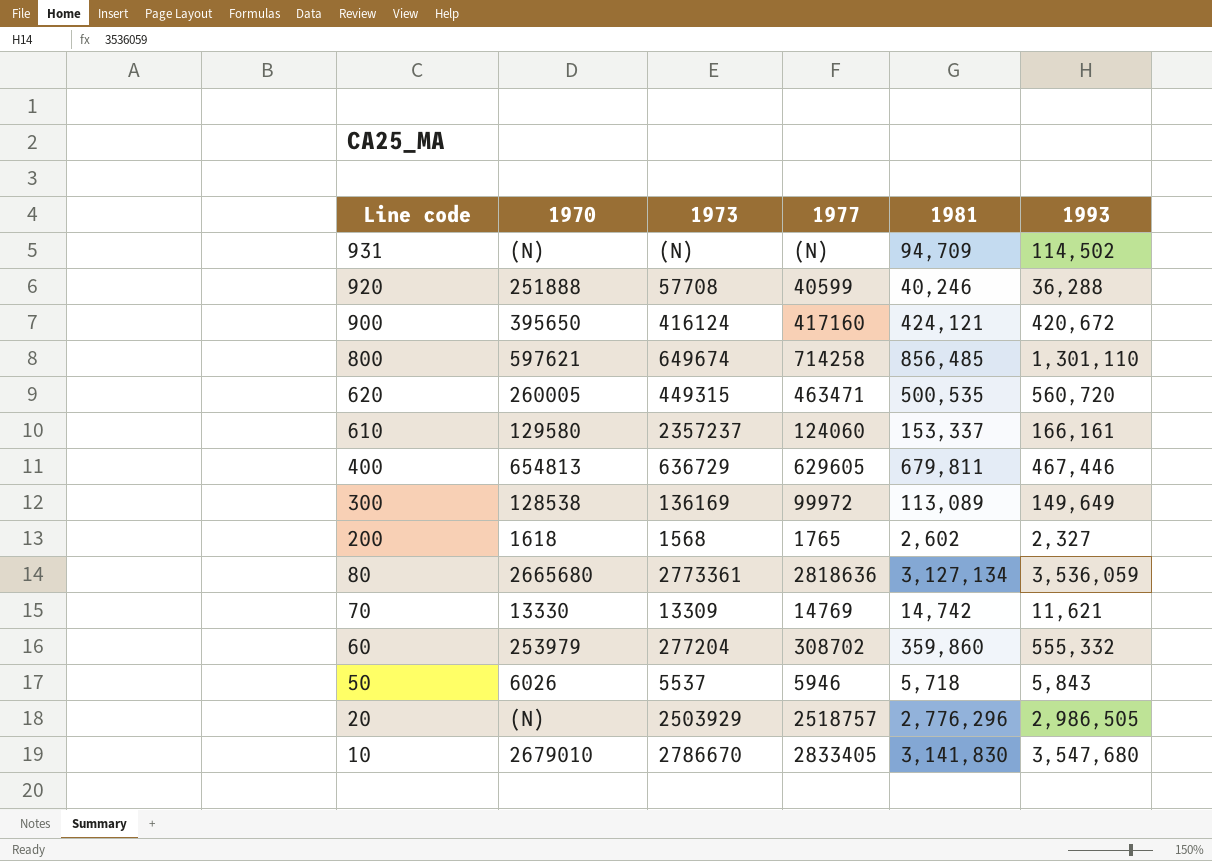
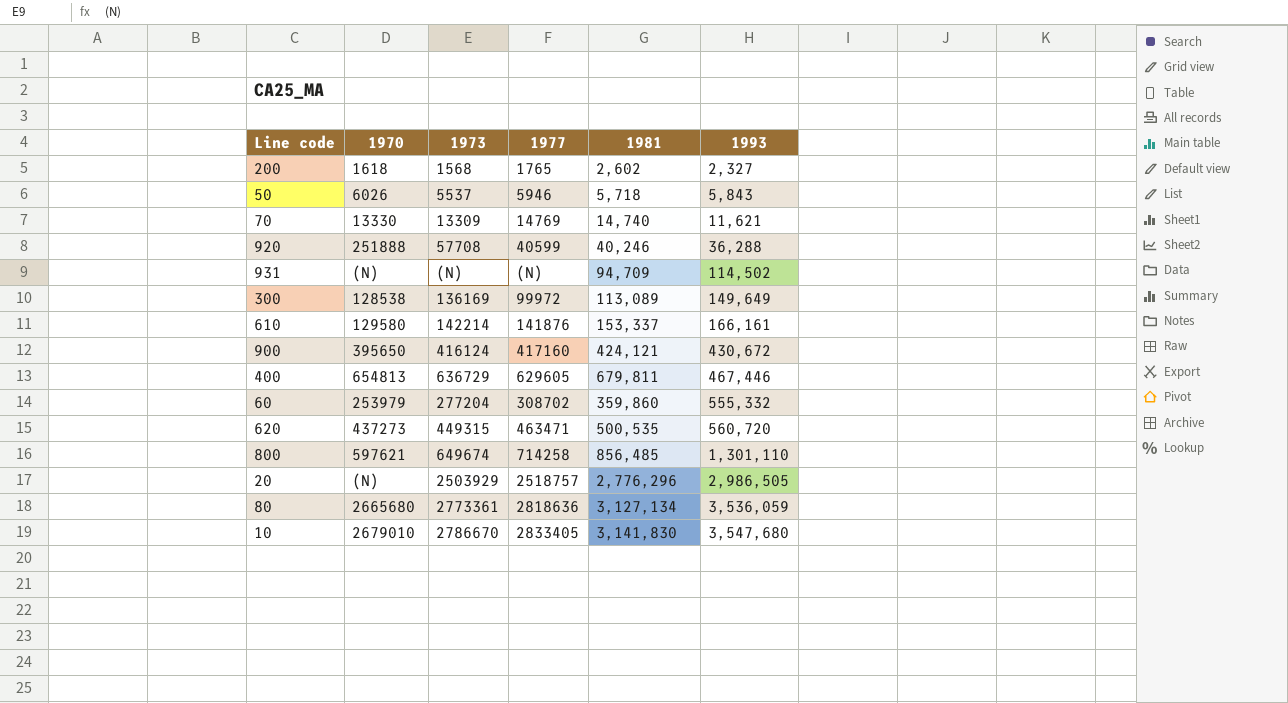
row order: Line code descending -> 1993 ascending
70 | 1981: 14,742 -> 14,740
610 | 1973: 2357237 -> 142214
610 | 1977: 124060 -> 141876
900 | 1993: 420,672 -> 430,672
620 | 1970: 260005 -> 437273

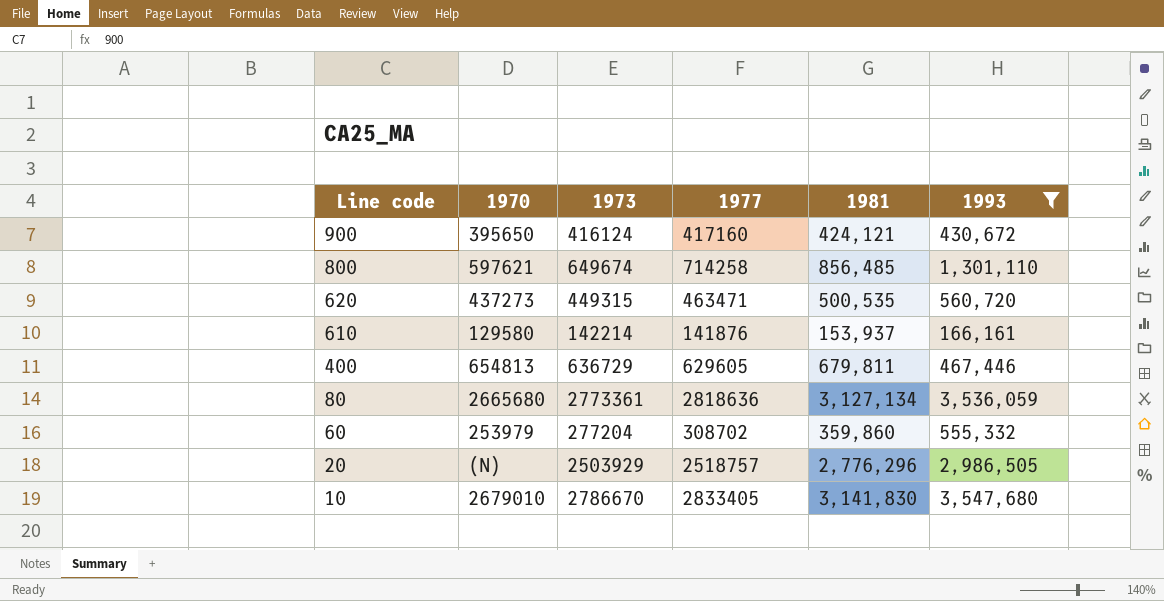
filter: none -> 1993 >= 166,161
row order: 1993 ascending -> Line code descending
610 | 1981: 153,337 -> 153,937

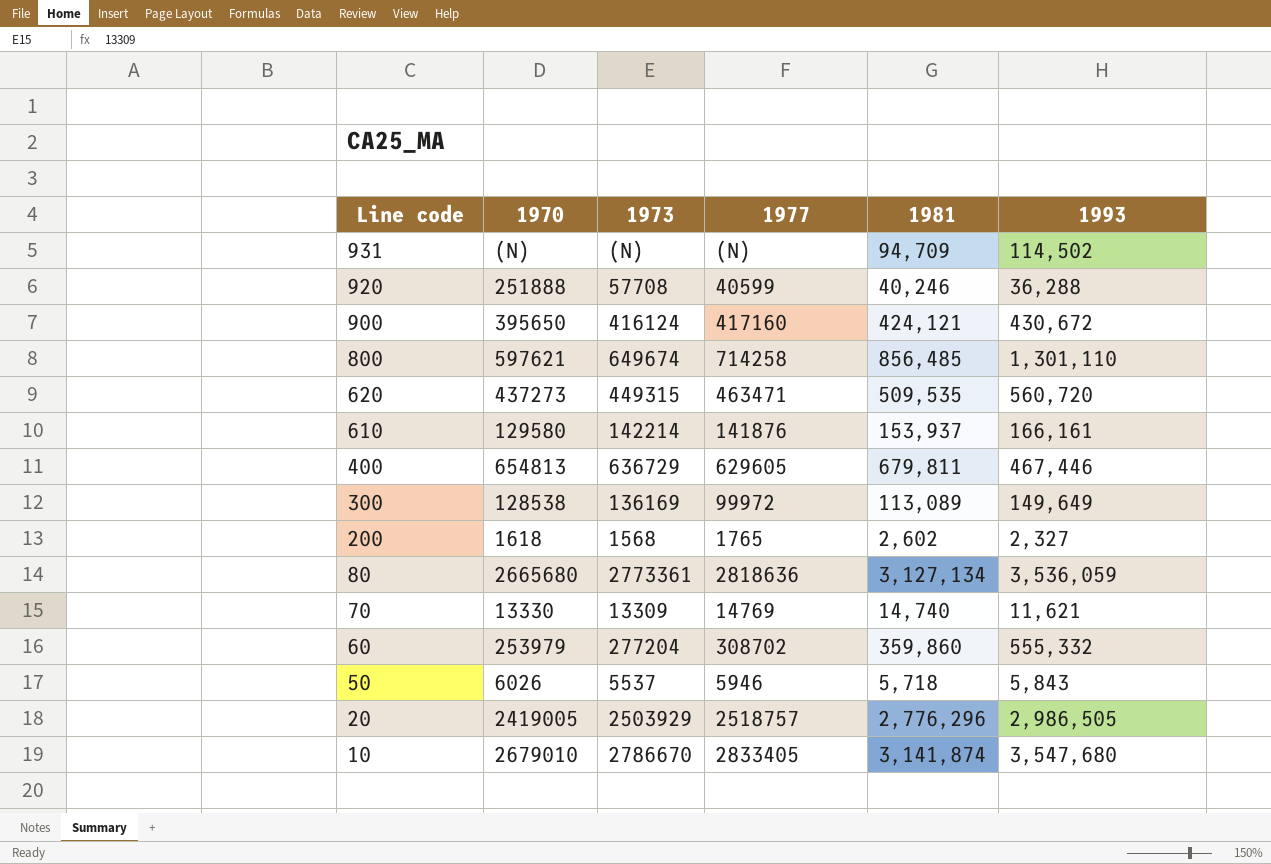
filter: 1993 >= 166,161 -> none
620 | 1981: 500,535 -> 509,535
20 | 1970: (N) -> 2419005
10 | 1981: 3,141,830 -> 3,141,874

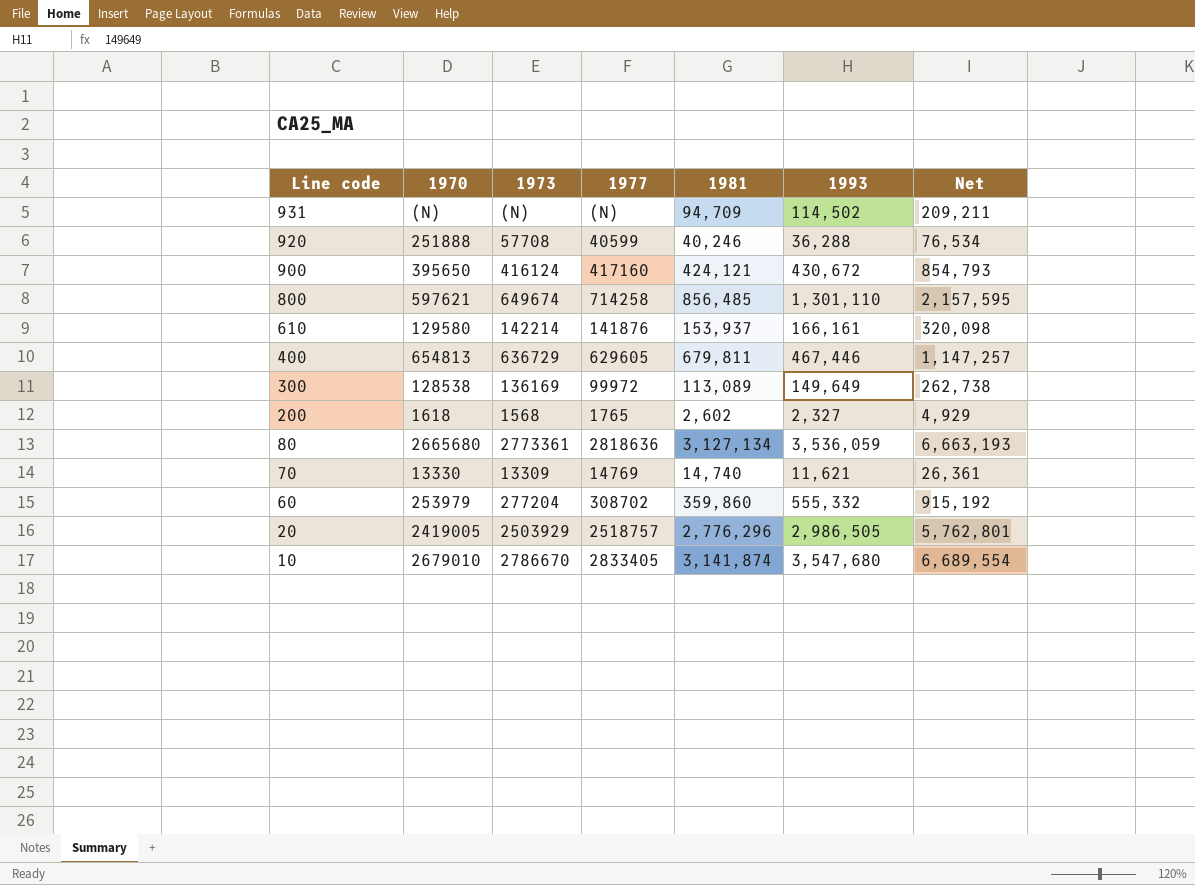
column Net | formula: none -> [1981] + [1993]
row 620: 437273 | 449315 | 463471 | 509,535 | 560,720 -> none
row 50: 6026 | 5537 | 5946 | 5,718 | 5,843 -> none

